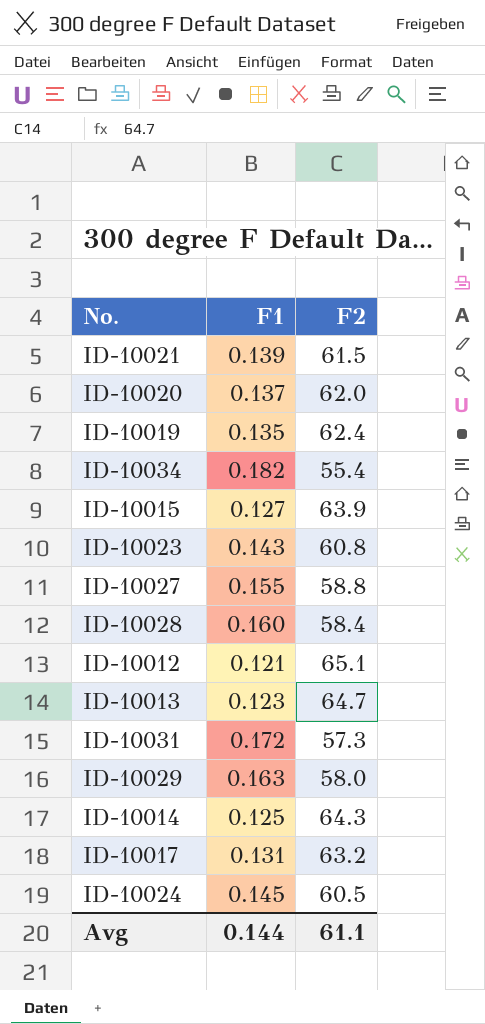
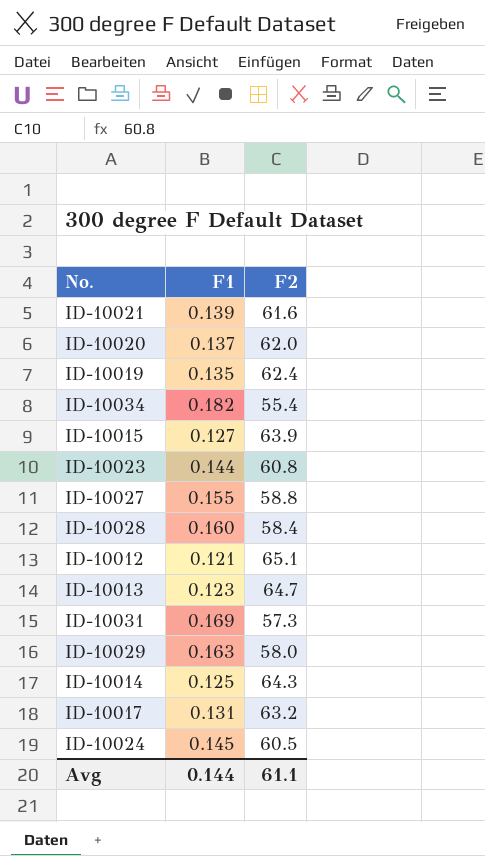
ID-10021 | F2: 61.5 -> 61.6
ID-10023 | F1: 0.143 -> 0.144
ID-10031 | F1: 0.172 -> 0.169

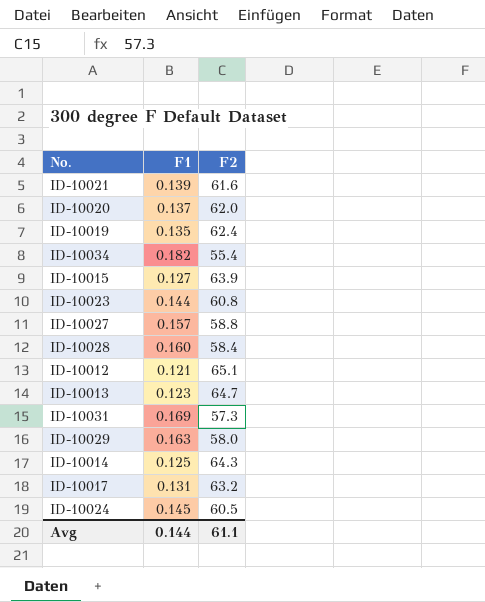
ID-10027 | F1: 0.155 -> 0.157

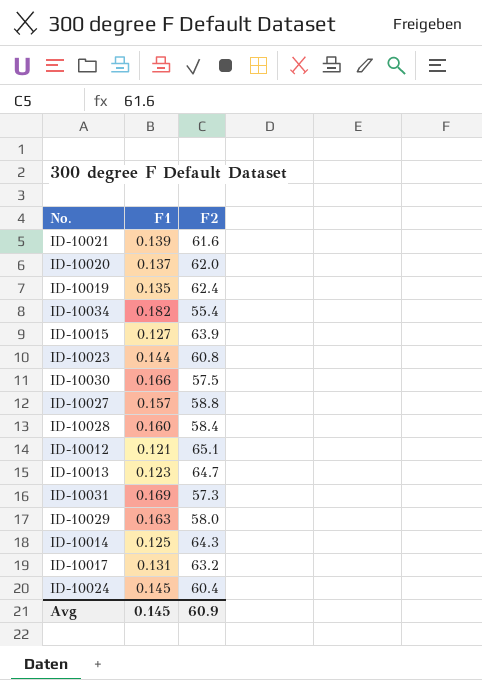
row ID-10030: none -> 0.166 | 57.5
ID-10024 | F2: 60.5 -> 60.4
Avg | F1: 0.144 -> 0.145
Avg | F2: 61.1 -> 60.9

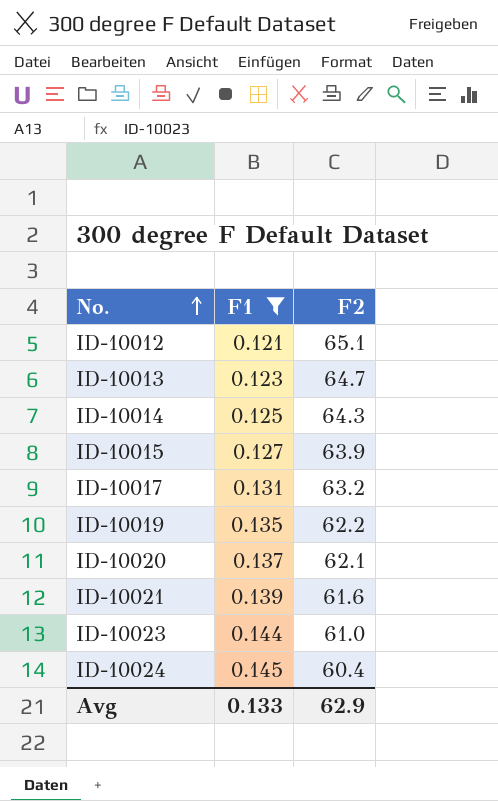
filter: none -> F1 <= 0.145
row order: none -> No. ascending
ID-10019 | F2: 62.4 -> 62.2
ID-10020 | F2: 62.0 -> 62.1
ID-10023 | F2: 60.8 -> 61.0
Avg | F1: 0.145 -> 0.133
Avg | F2: 60.9 -> 62.9

